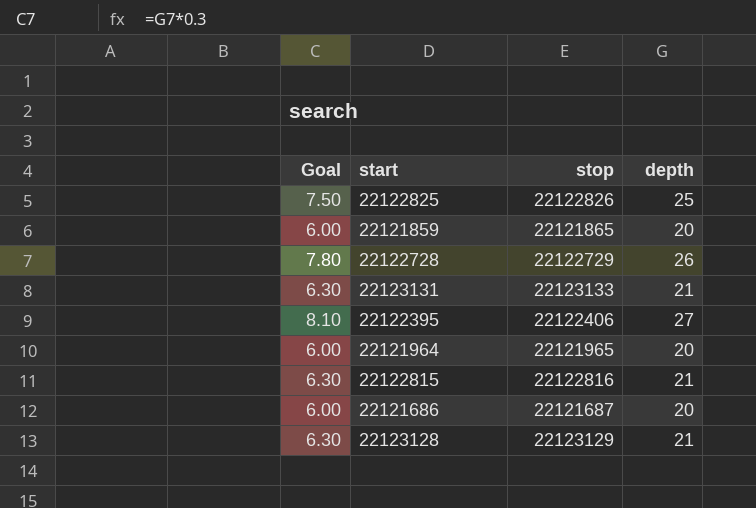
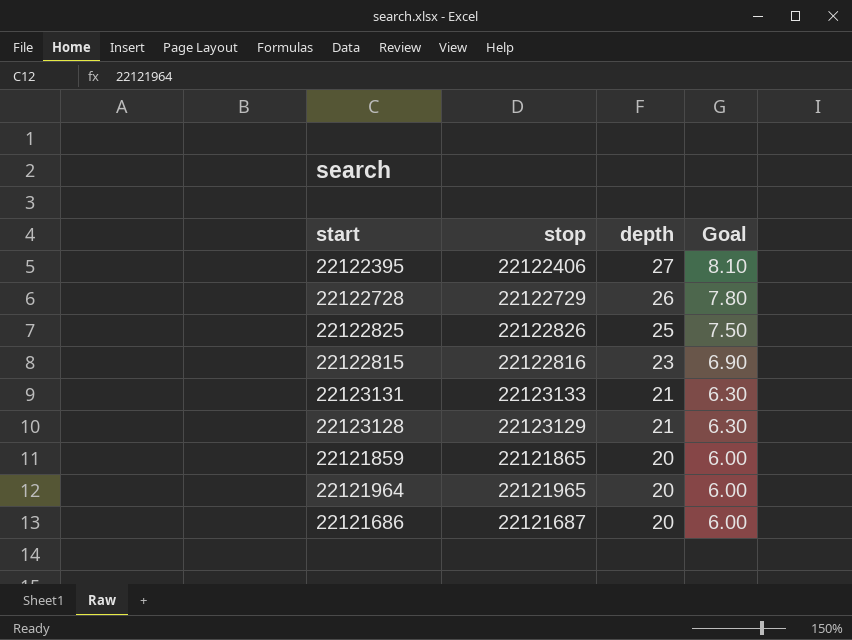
row order: none -> depth descending
column Goal | position: 1 -> 4
22122815 | depth: 21 -> 23
22122815 | Goal: 6.30 -> 6.90

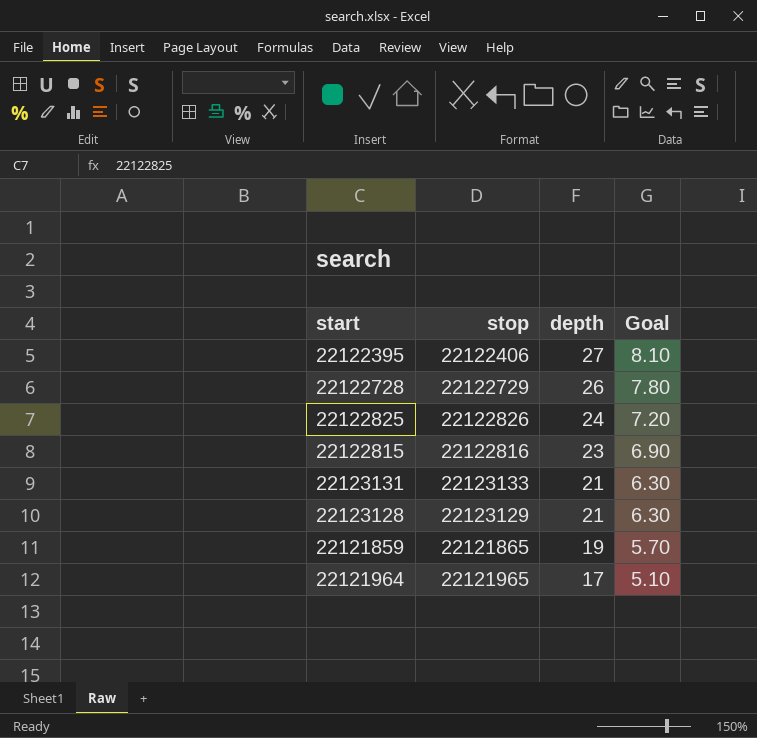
row 22121686: 22121687 | 20 | 6.00 -> none
22122825 | depth: 25 -> 24
22122825 | Goal: 7.50 -> 7.20
22121859 | depth: 20 -> 19
22121859 | Goal: 6.00 -> 5.70
22121964 | depth: 20 -> 17
22121964 | Goal: 6.00 -> 5.10

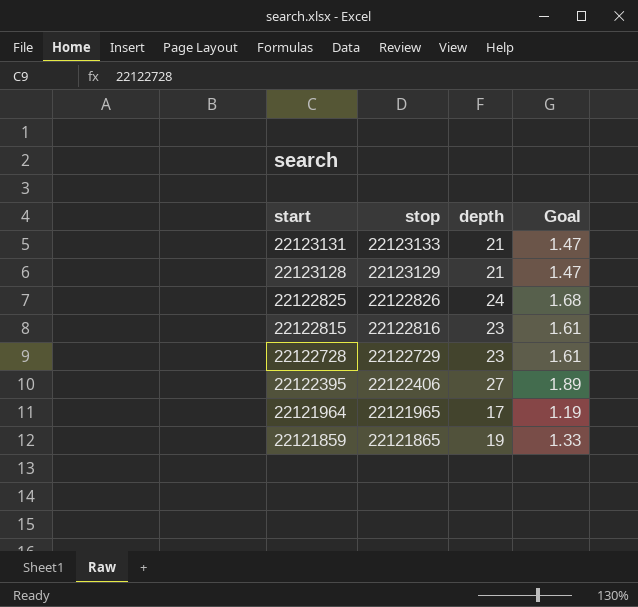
row order: depth descending -> start descending
column Goal | formula: [depth] * 0.3 -> [depth] * 0.07
22122728 | depth: 26 -> 23

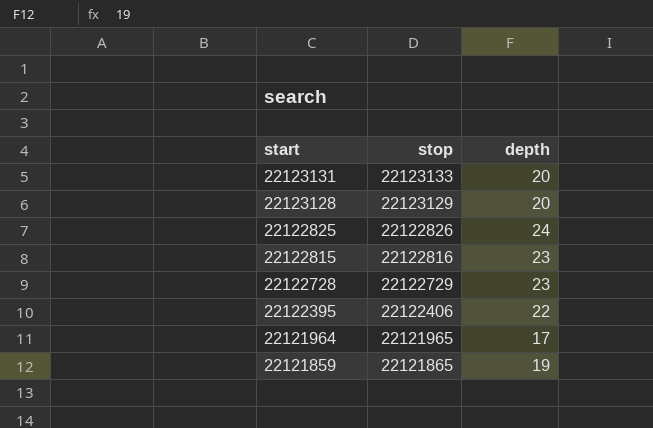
column Goal | formula: [depth] * 0.07 -> none
22123131 | depth: 21 -> 20
22123128 | depth: 21 -> 20
22122395 | depth: 27 -> 22

